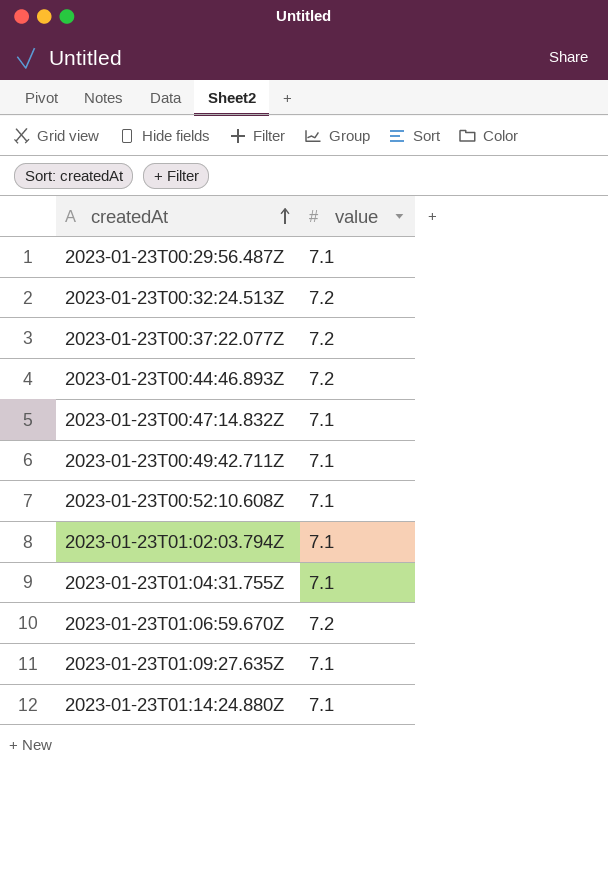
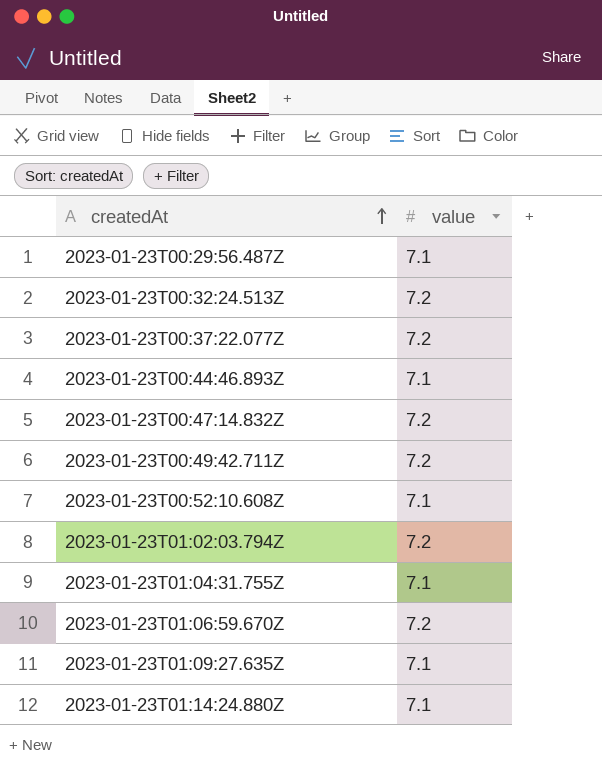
2023-01-23T00:44:46.893Z | value: 7.2 -> 7.1
2023-01-23T00:47:14.832Z | value: 7.1 -> 7.2
2023-01-23T00:49:42.711Z | value: 7.1 -> 7.2
2023-01-23T01:02:03.794Z | value: 7.1 -> 7.2

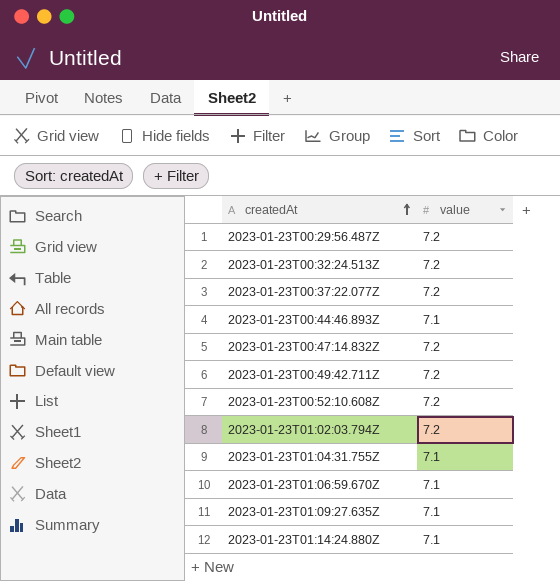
2023-01-23T00:29:56.487Z | value: 7.1 -> 7.2
2023-01-23T00:52:10.608Z | value: 7.1 -> 7.2
2023-01-23T01:06:59.670Z | value: 7.2 -> 7.1

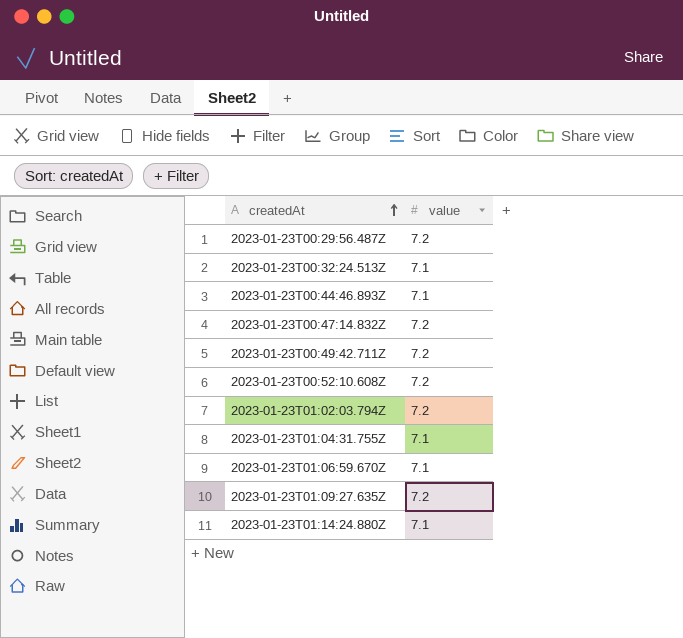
row 2023-01-23T00:37:22.077Z: 7.2 -> none
2023-01-23T00:32:24.513Z | value: 7.2 -> 7.1
2023-01-23T01:09:27.635Z | value: 7.1 -> 7.2

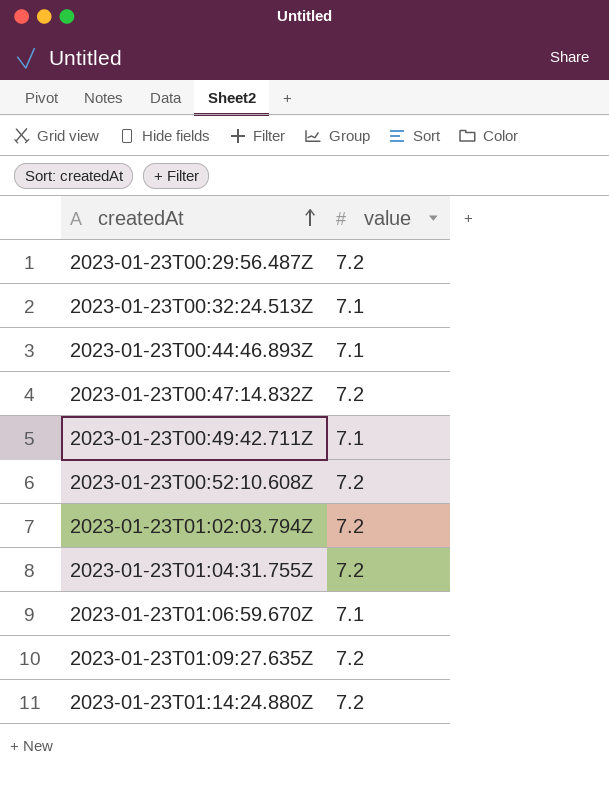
2023-01-23T00:49:42.711Z | value: 7.2 -> 7.1
2023-01-23T01:04:31.755Z | value: 7.1 -> 7.2
2023-01-23T01:14:24.880Z | value: 7.1 -> 7.2

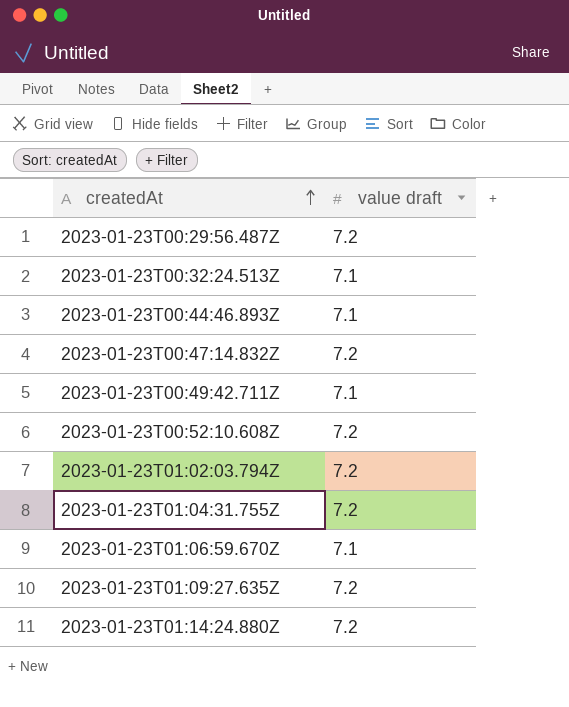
column name: value -> value draft

